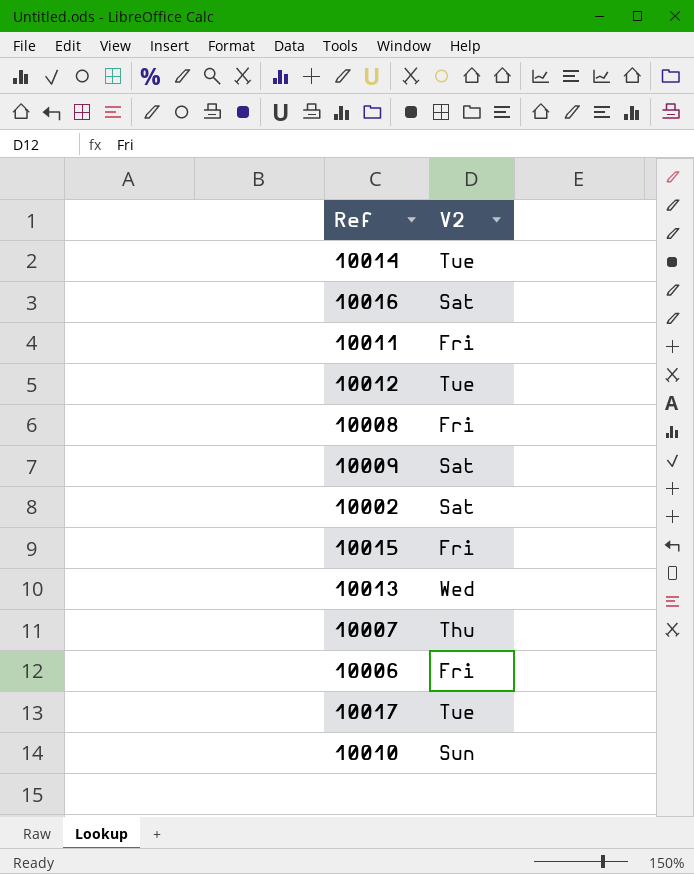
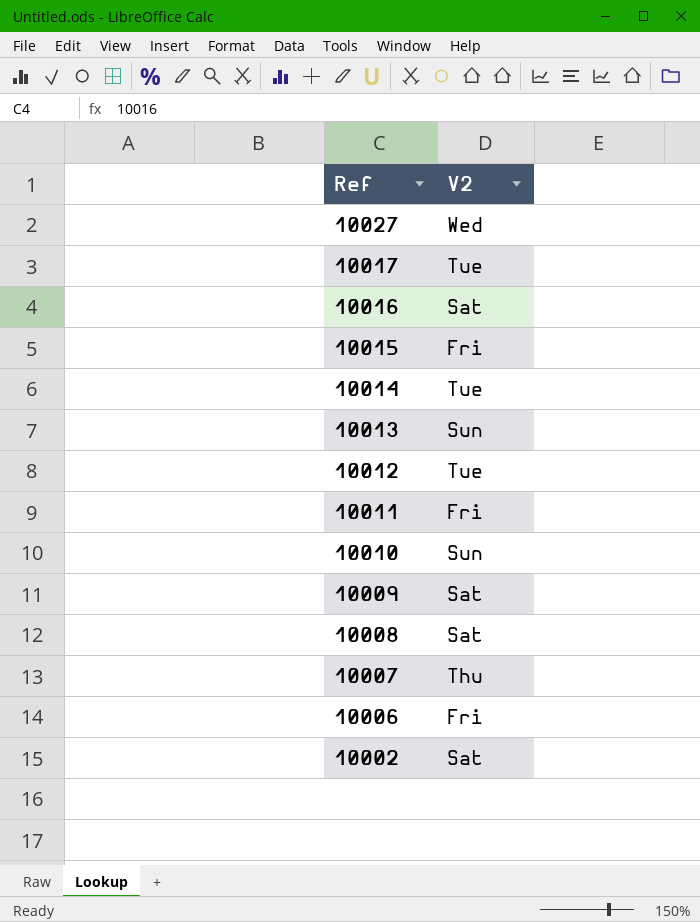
row order: none -> Ref descending
row 10027: none -> Wed
10013 | V2: Wed -> Sun
10008 | V2: Fri -> Sat

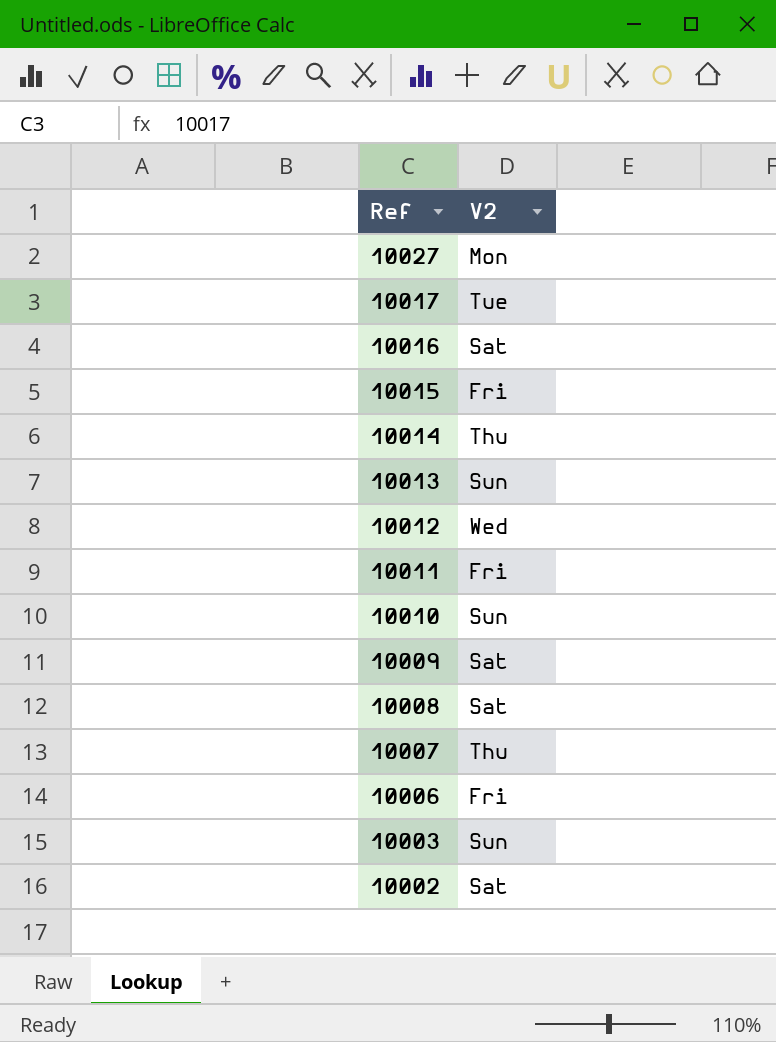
10027 | V2: Wed -> Mon
10014 | V2: Tue -> Thu
10012 | V2: Tue -> Wed
row 10003: none -> Sun

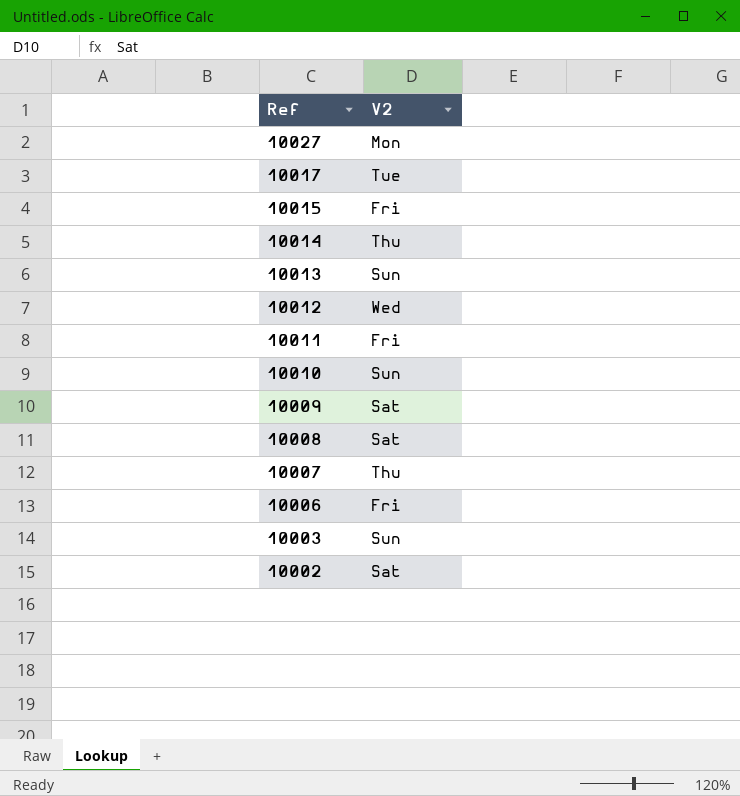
row 10016: Sat -> none

